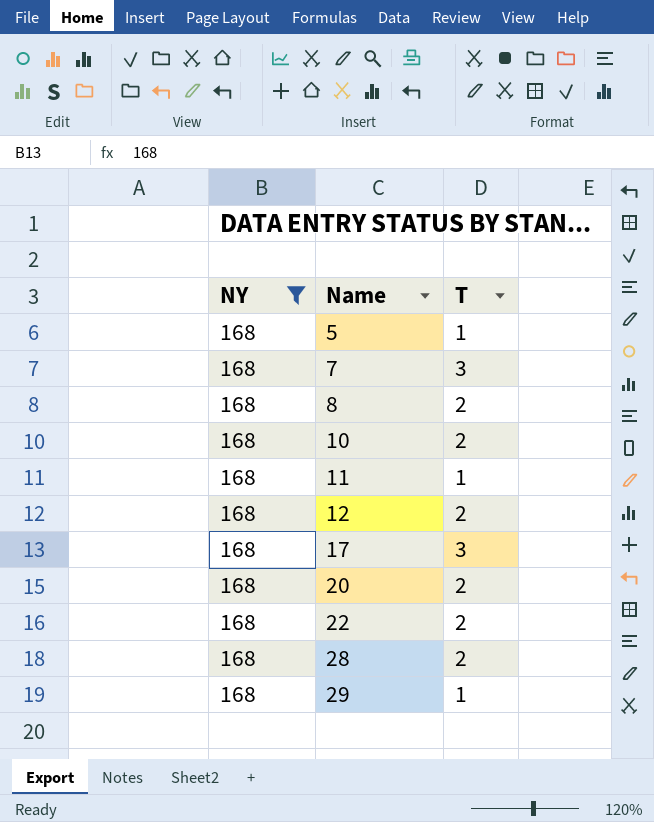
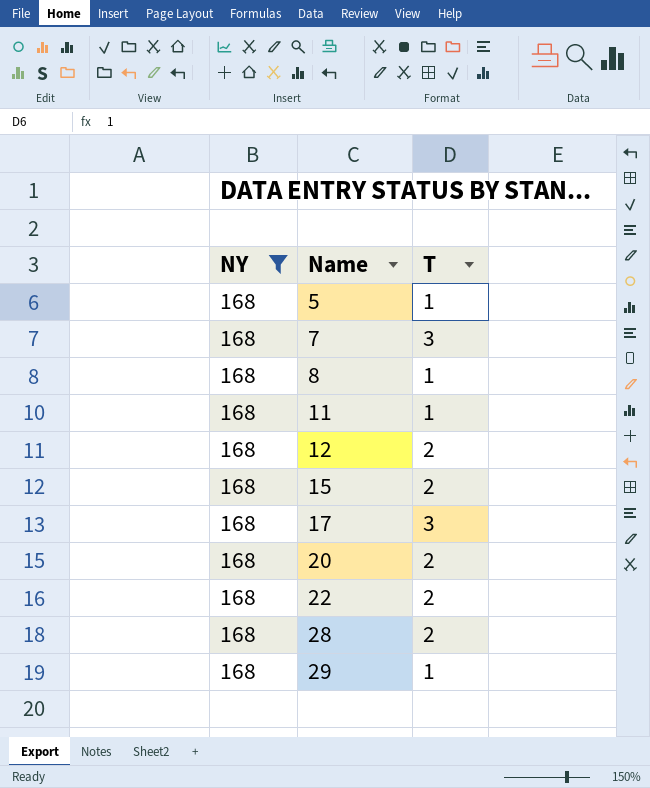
row 10: 168 | 2 -> none
8 | T: 2 -> 1
row 15: none -> 168 | 2

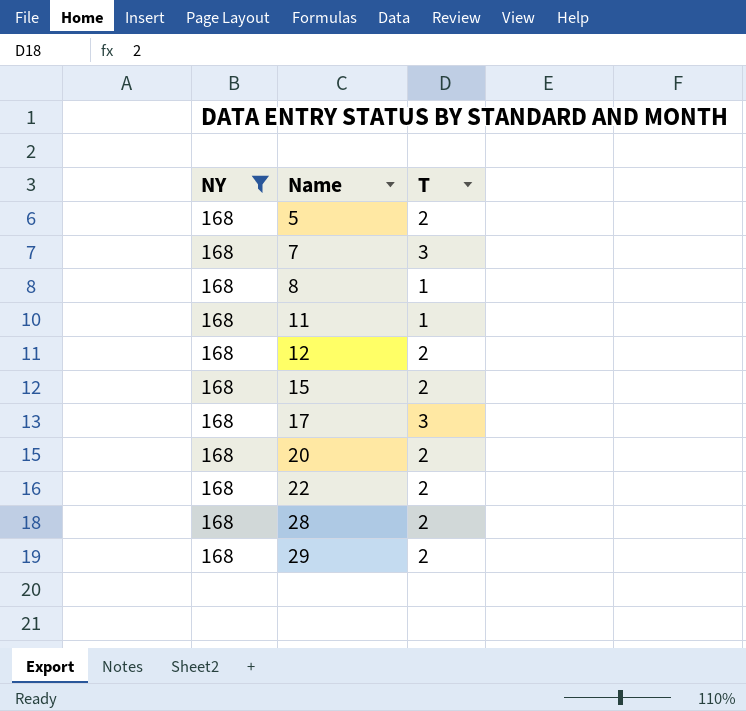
5 | T: 1 -> 2
29 | T: 1 -> 2

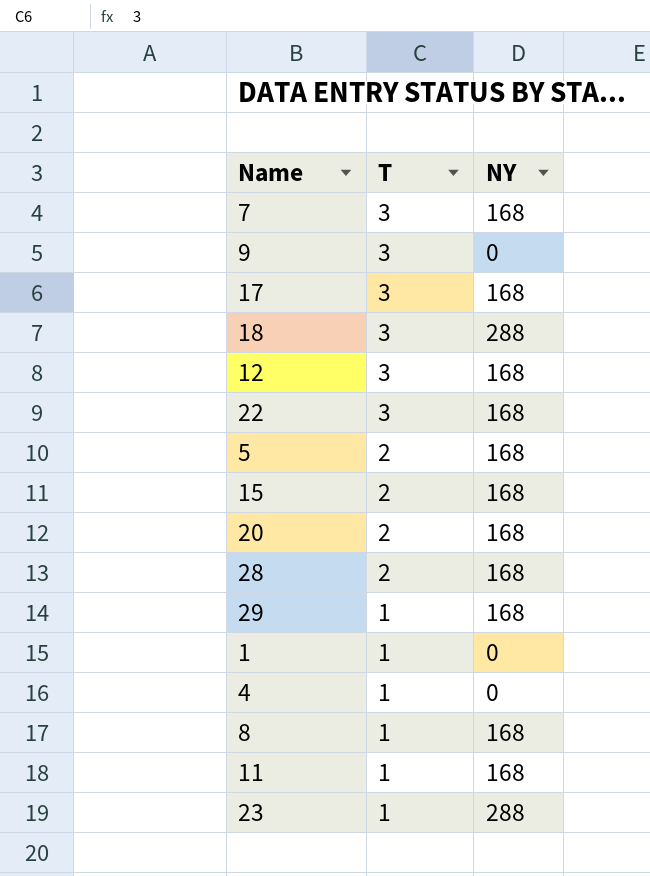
filter: NY = 168 -> none
row order: Name ascending -> T descending
column NY | position: 1 -> 3
12 | T: 2 -> 3
22 | T: 2 -> 3
29 | T: 2 -> 1

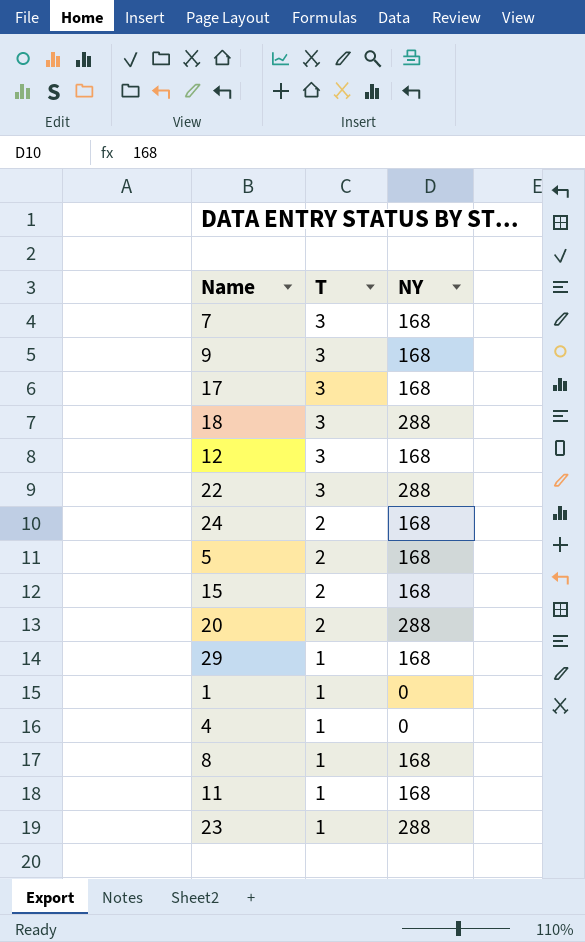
row 28: 2 | 168 -> none
9 | NY: 0 -> 168
22 | NY: 168 -> 288
row 24: none -> 2 | 168
20 | NY: 168 -> 288

